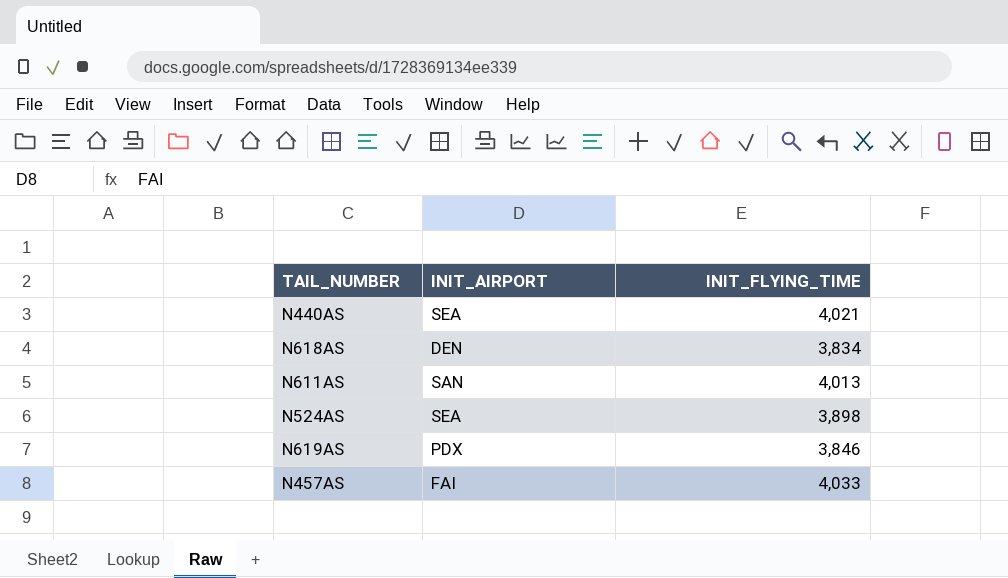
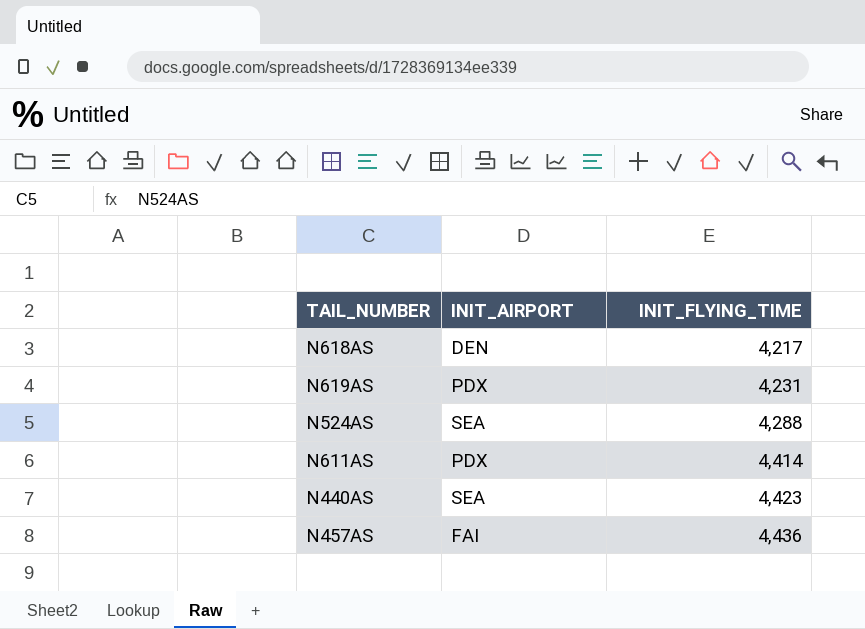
row order: none -> INIT_FLYING_TIME ascending
N618AS | INIT_FLYING_TIME: 3,834 -> 4,217
N619AS | INIT_FLYING_TIME: 3,846 -> 4,231
N524AS | INIT_FLYING_TIME: 3,898 -> 4,288
N611AS | INIT_AIRPORT: SAN -> PDX
N611AS | INIT_FLYING_TIME: 4,013 -> 4,414
N440AS | INIT_FLYING_TIME: 4,021 -> 4,423
N457AS | INIT_FLYING_TIME: 4,033 -> 4,436

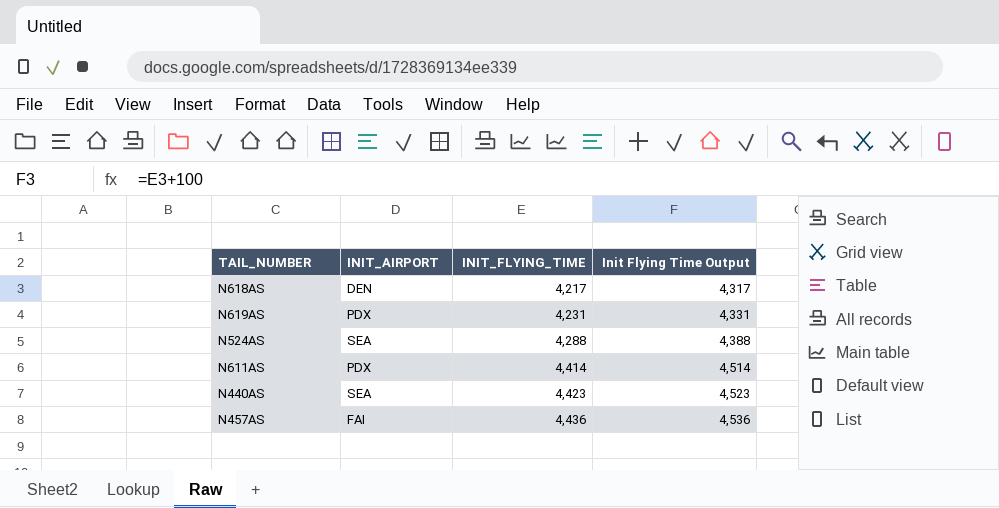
column Init Flying Time Output | formula: none -> [INIT_FLYING_TIME] + 100

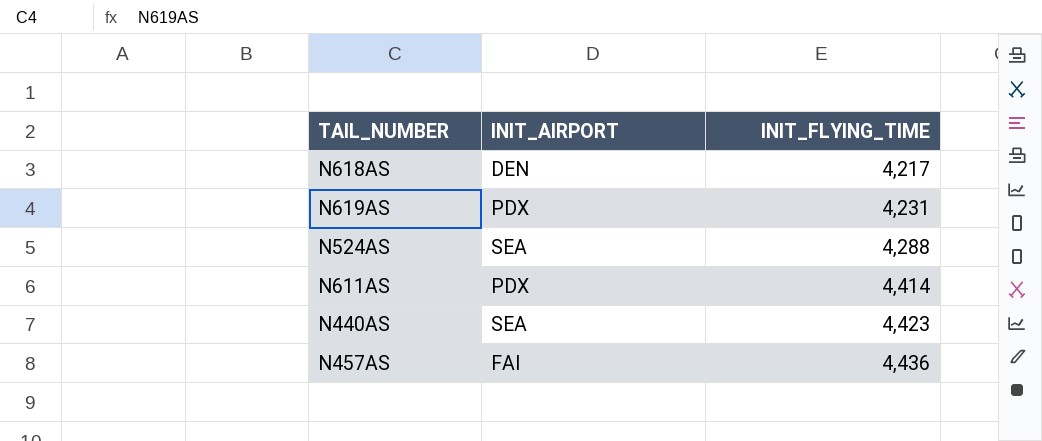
column Init Flying Time Output | formula: [INIT_FLYING_TIME] + 100 -> none

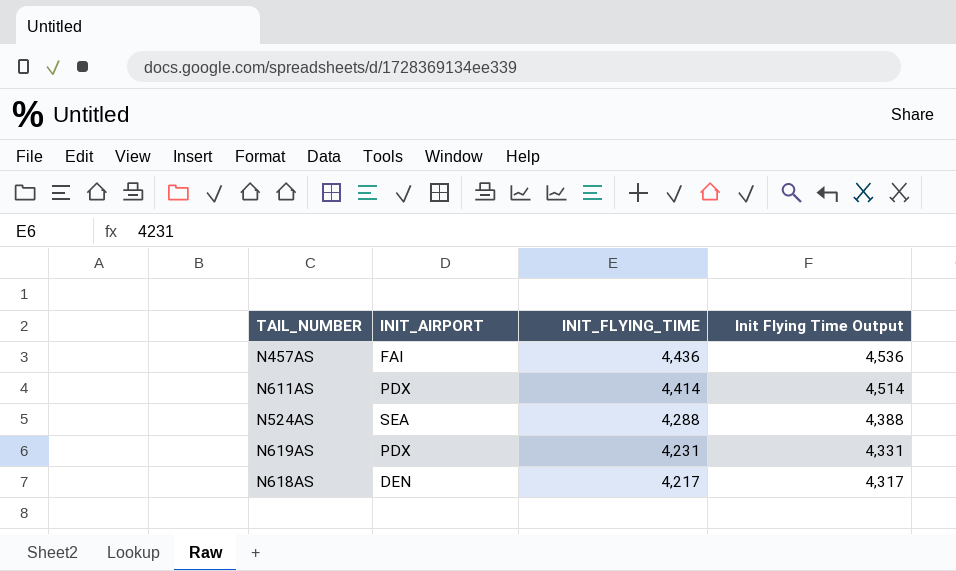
row order: INIT_FLYING_TIME ascending -> INIT_FLYING_TIME descending
column Init Flying Time Output | formula: none -> [INIT_FLYING_TIME] + 100
row N440AS: SEA | 4,423 -> none

